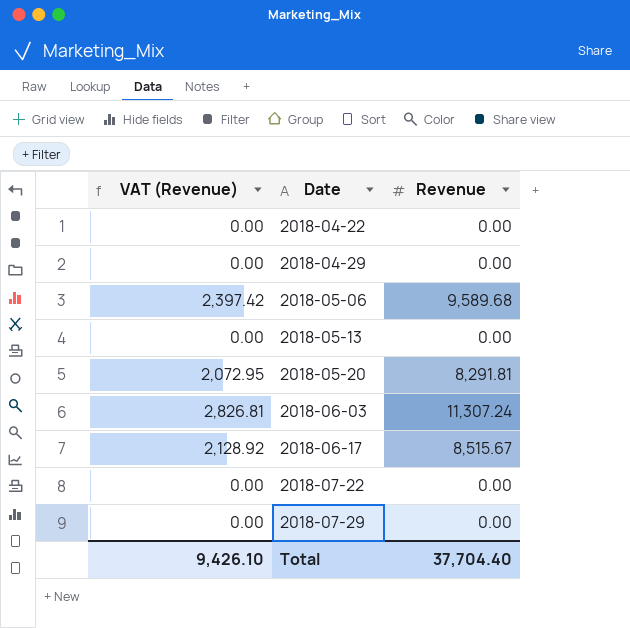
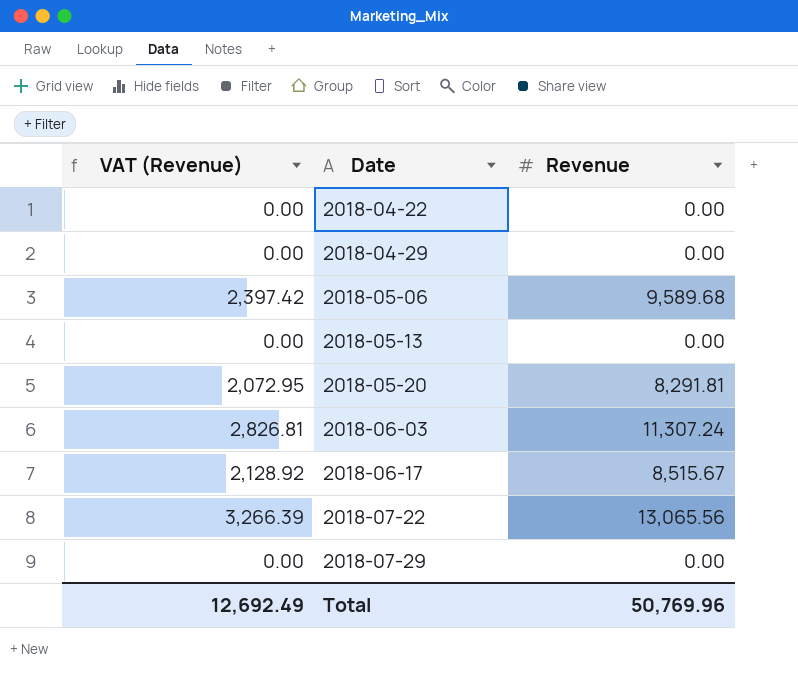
2018-07-22 | VAT (Revenue): 0.00 -> 3,266.39
2018-07-22 | Revenue: 0.00 -> 13,065.56
Total | VAT (Revenue): 9,426.10 -> 12,692.49
Total | Revenue: 37,704.40 -> 50,769.96

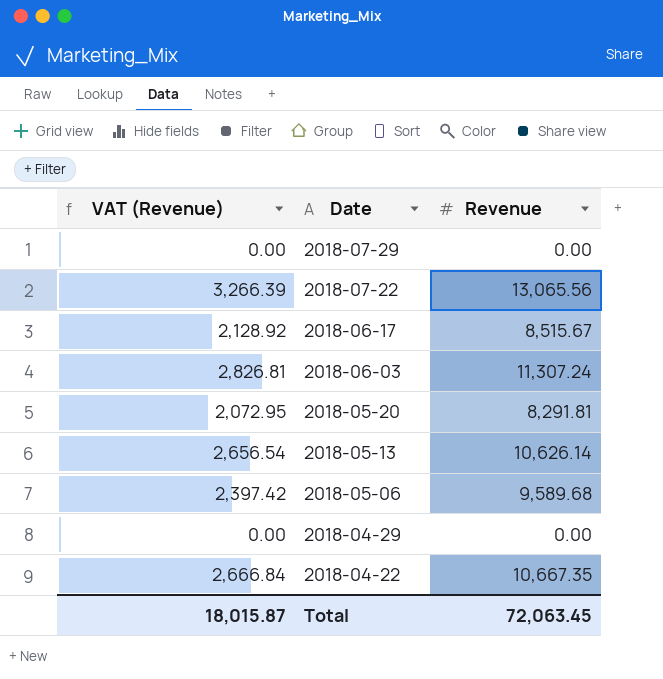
row order: Date ascending -> Date descending
2018-05-13 | VAT (Revenue): 0.00 -> 2,656.54
2018-05-13 | Revenue: 0.00 -> 10,626.14
2018-04-22 | VAT (Revenue): 0.00 -> 2,666.84
2018-04-22 | Revenue: 0.00 -> 10,667.35
Total | VAT (Revenue): 12,692.49 -> 18,015.87
Total | Revenue: 50,769.96 -> 72,063.45

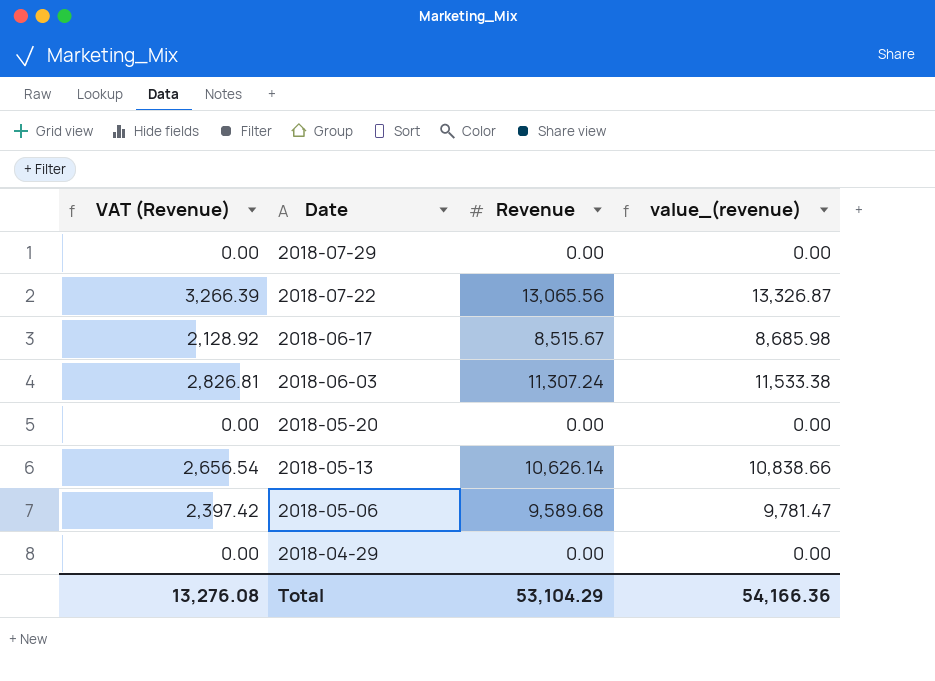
column value_(revenue) | formula: none -> [Revenue] * 1.02
row 2018-04-22: 2,666.84 | 10,667.35 -> none
2018-05-20 | VAT (Revenue): 2,072.95 -> 0.00
2018-05-20 | Revenue: 8,291.81 -> 0.00
Total | VAT (Revenue): 18,015.87 -> 13,276.08
Total | Revenue: 72,063.45 -> 53,104.29

